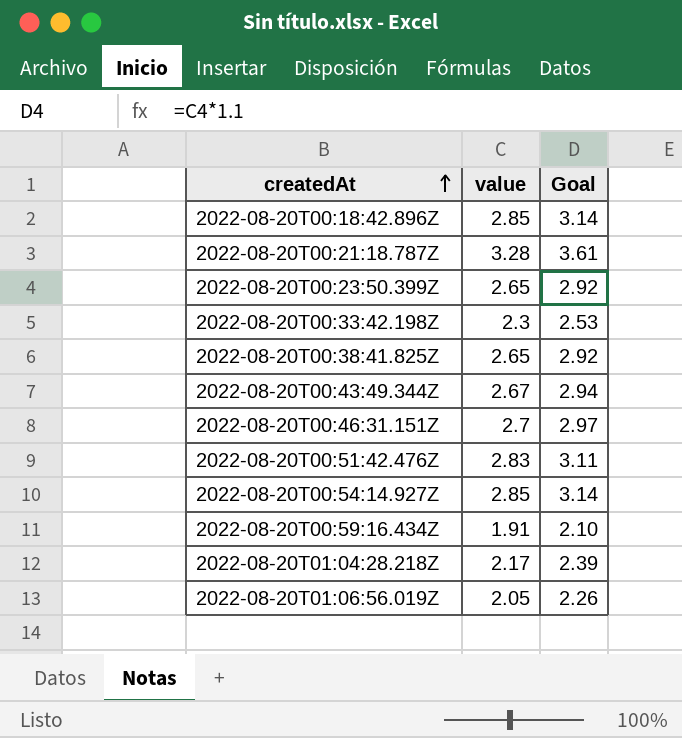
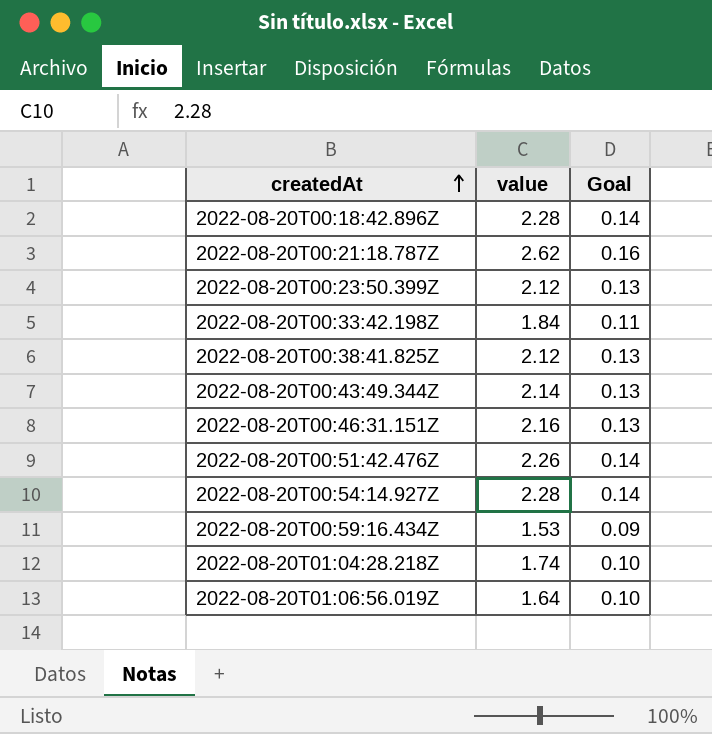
column Goal | formula: [value] * 1.1 -> [value] * 0.06
2022-08-20T00:18:42.896Z | value: 2.85 -> 2.28
2022-08-20T00:21:18.787Z | value: 3.28 -> 2.62
2022-08-20T00:23:50.399Z | value: 2.65 -> 2.12
2022-08-20T00:33:42.198Z | value: 2.3 -> 1.84
2022-08-20T00:38:41.825Z | value: 2.65 -> 2.12
2022-08-20T00:43:49.344Z | value: 2.67 -> 2.14
2022-08-20T00:46:31.151Z | value: 2.7 -> 2.16
2022-08-20T00:51:42.476Z | value: 2.83 -> 2.26
2022-08-20T00:54:14.927Z | value: 2.85 -> 2.28
2022-08-20T00:59:16.434Z | value: 1.91 -> 1.53
2022-08-20T01:04:28.218Z | value: 2.17 -> 1.74
2022-08-20T01:06:56.019Z | value: 2.05 -> 1.64

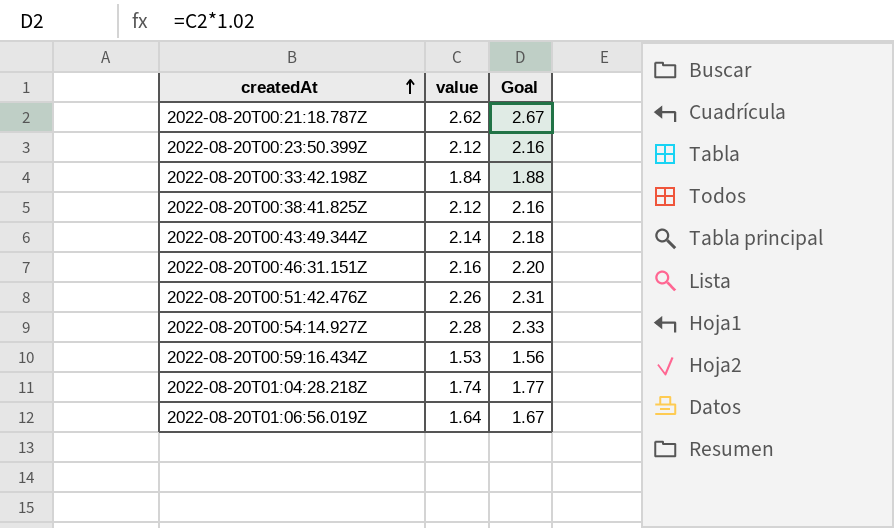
column Goal | formula: [value] * 0.06 -> [value] * 1.02
row 2022-08-20T00:18:42.896Z: 2.28 | 0.14 -> none

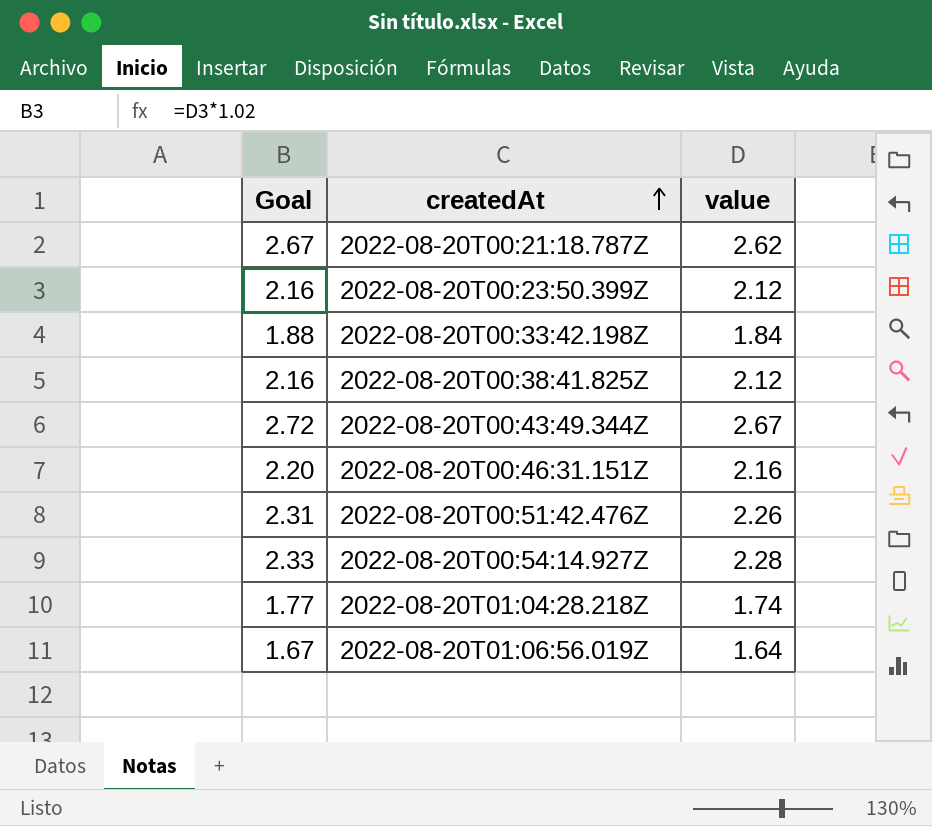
column Goal | position: 3 -> 1
row 2022-08-20T00:59:16.434Z: 1.53 | 1.56 -> none
2022-08-20T00:43:49.344Z | Goal: 2.18 -> 2.72
2022-08-20T00:43:49.344Z | value: 2.14 -> 2.67

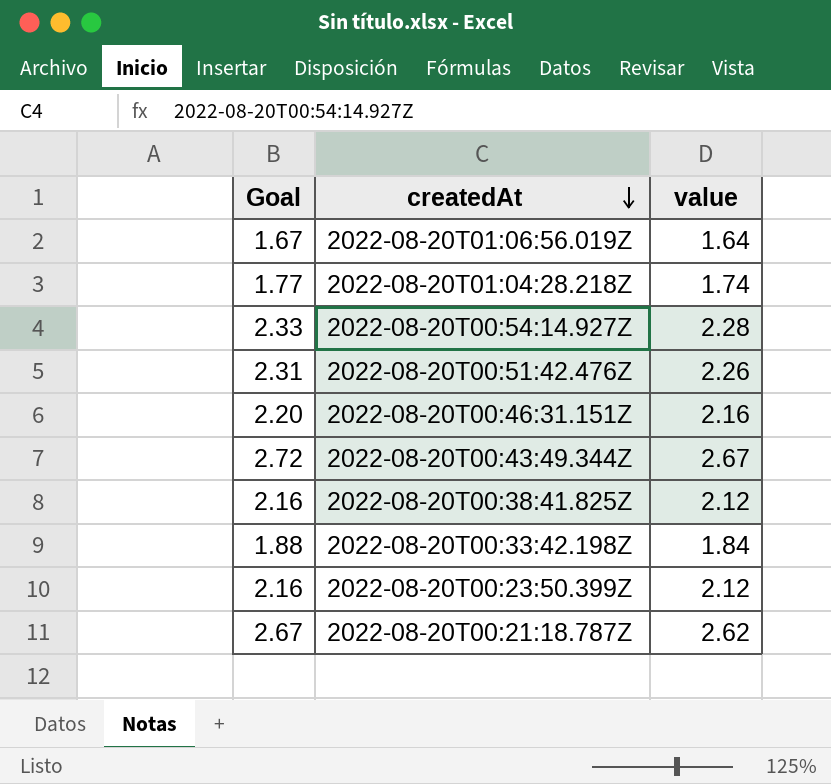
row order: createdAt ascending -> createdAt descending

